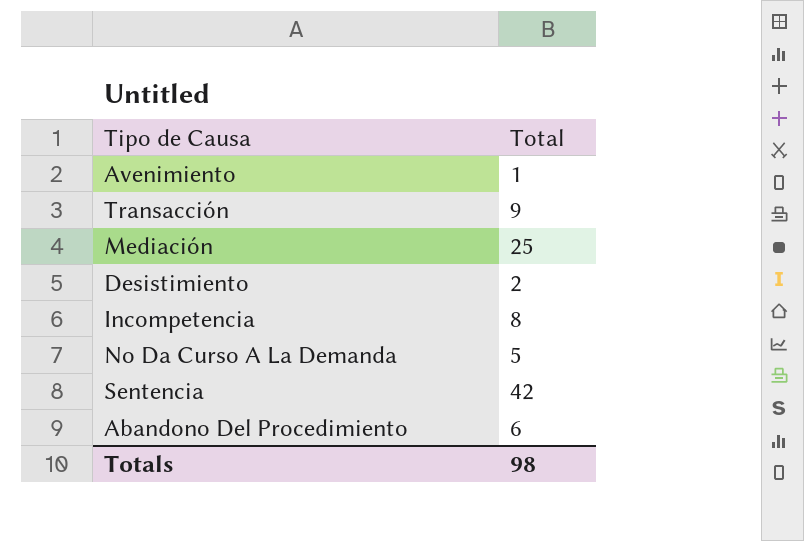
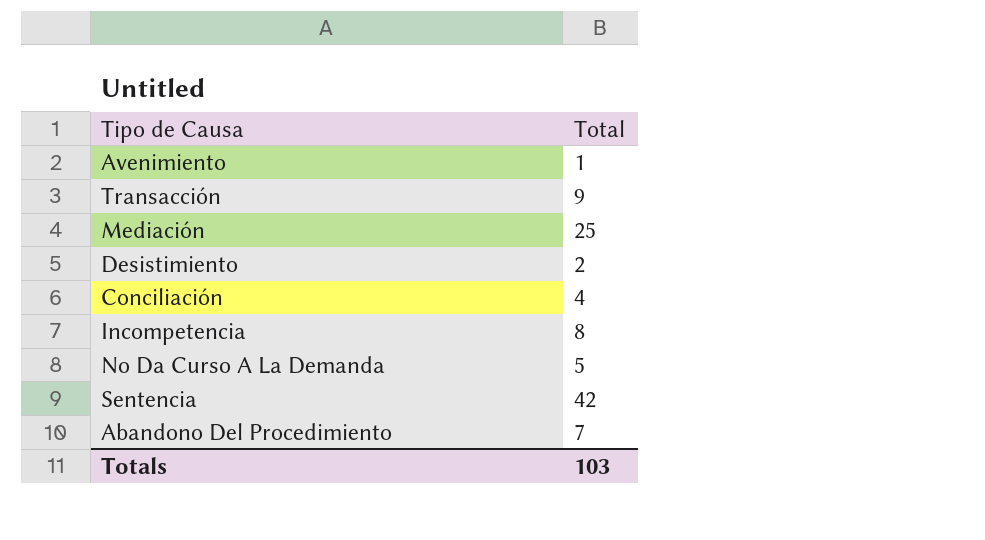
row Conciliación: none -> 4
Abandono Del Procedimiento | Total: 6 -> 7
Totals | Total: 98 -> 103

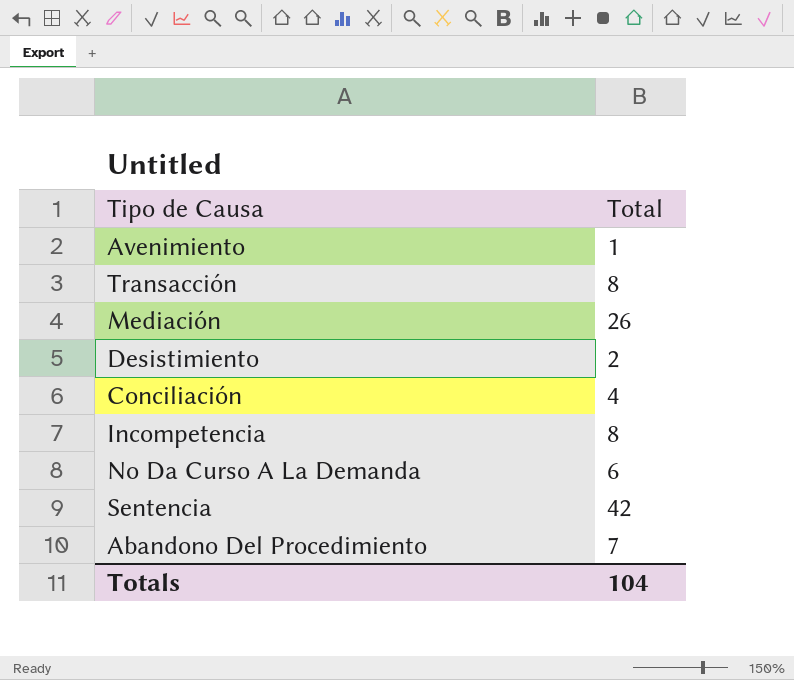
Transacción | Total: 9 -> 8
Mediación | Total: 25 -> 26
No Da Curso A La Demanda | Total: 5 -> 6
Totals | Total: 103 -> 104

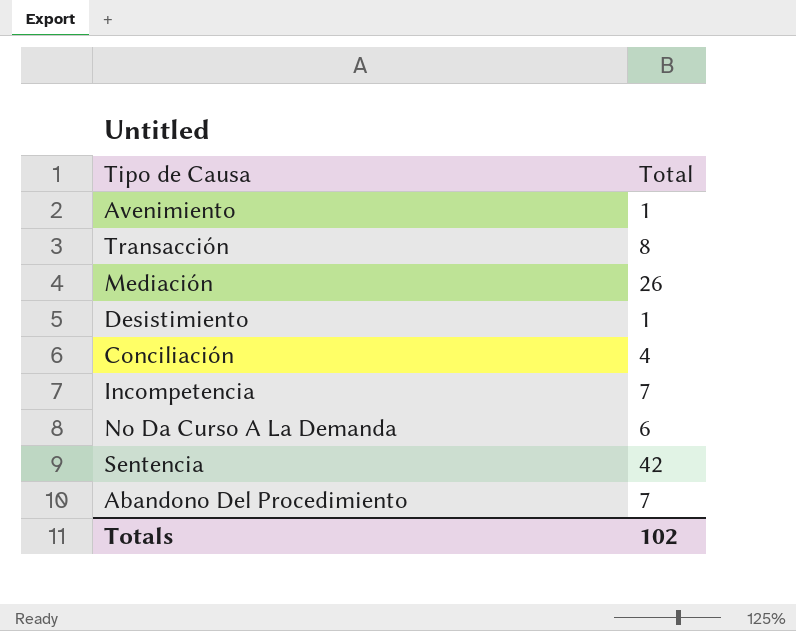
Desistimiento | Total: 2 -> 1
Incompetencia | Total: 8 -> 7
Totals | Total: 104 -> 102

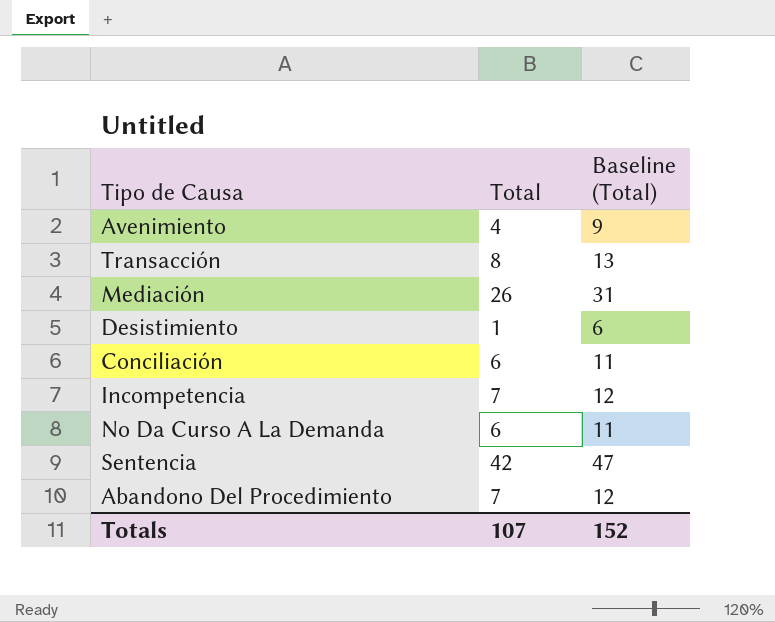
column Baseline (Total) | formula: none -> [Total] + 5
Avenimiento | Total: 1 -> 4
Conciliación | Total: 4 -> 6
Totals | Total: 102 -> 107

